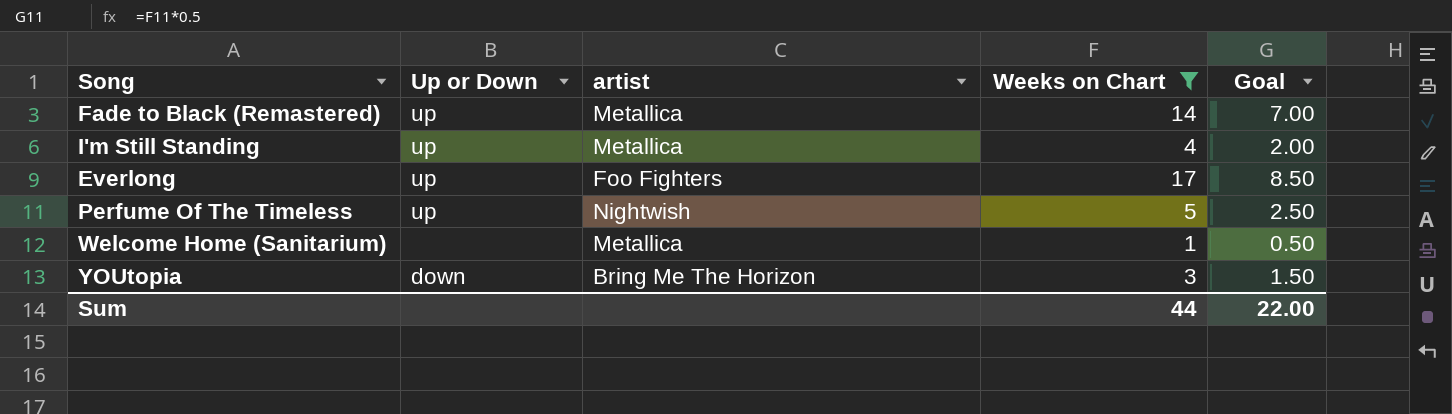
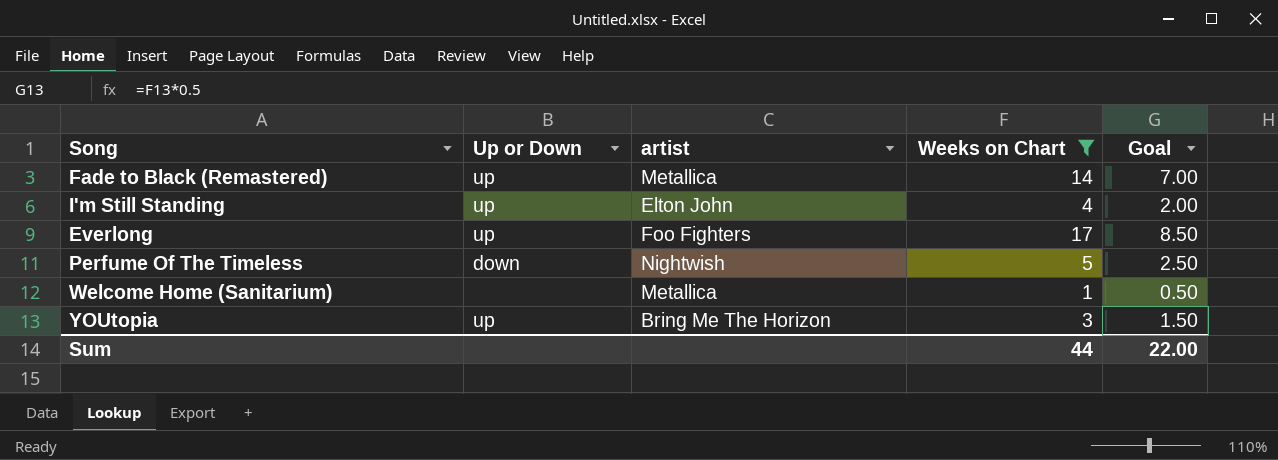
I'm Still Standing | artist: Metallica -> Elton John
Perfume Of The Timeless | Up or Down: up -> down
YOUtopia | Up or Down: down -> up

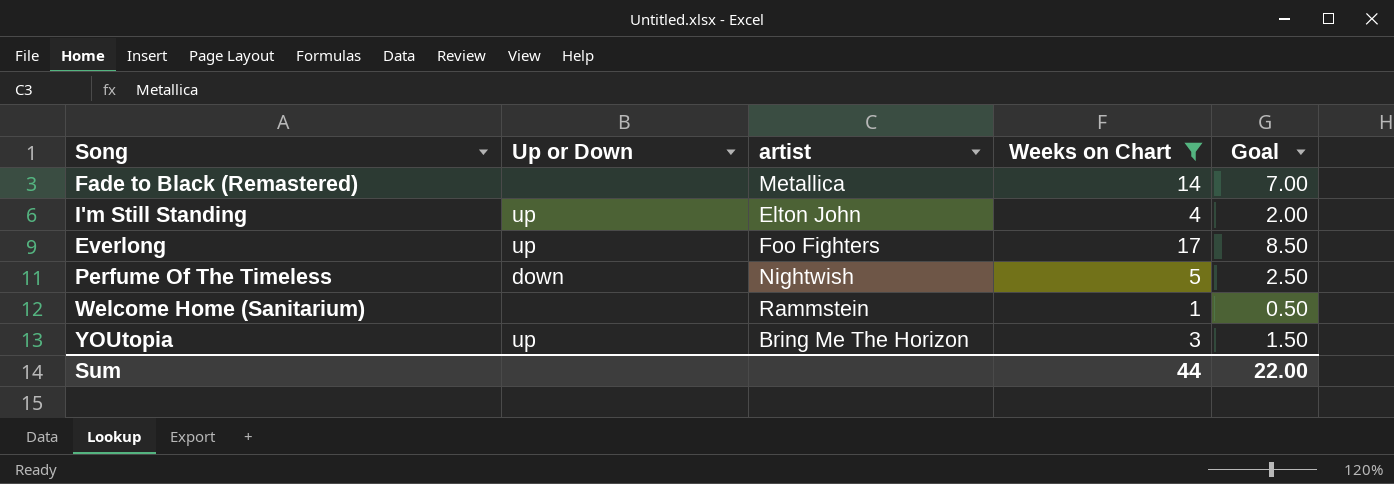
Fade to Black (Remastered) | Up or Down: up -> none
Welcome Home (Sanitarium) | artist: Metallica -> Rammstein

